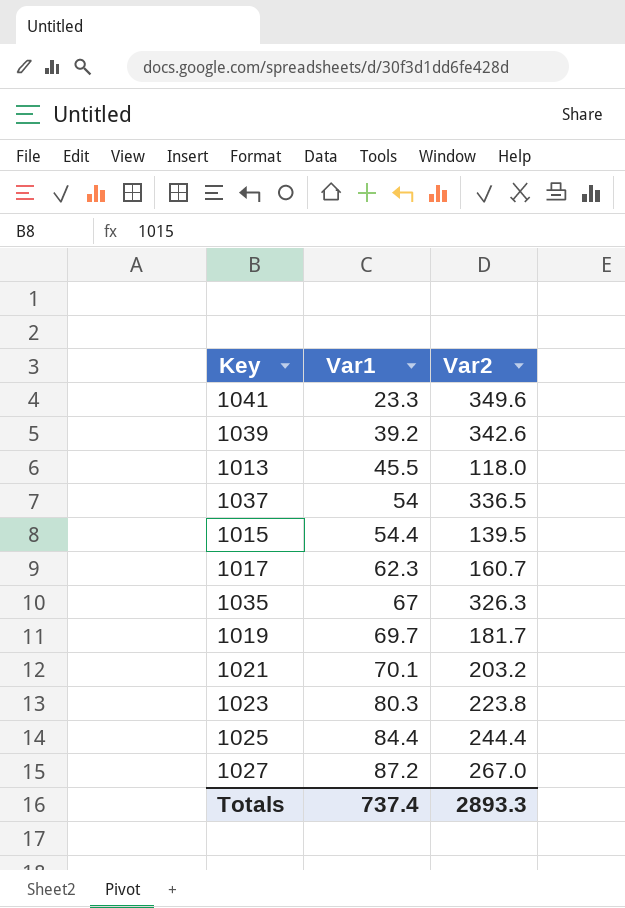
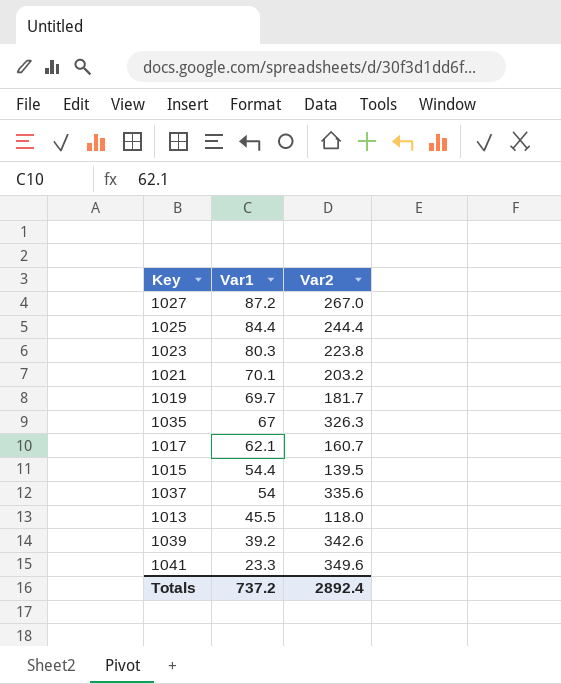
row order: Var1 ascending -> Var1 descending
1017 | Var1: 62.3 -> 62.1
1037 | Var2: 336.5 -> 335.6
Totals | Var1: 737.4 -> 737.2
Totals | Var2: 2893.3 -> 2892.4

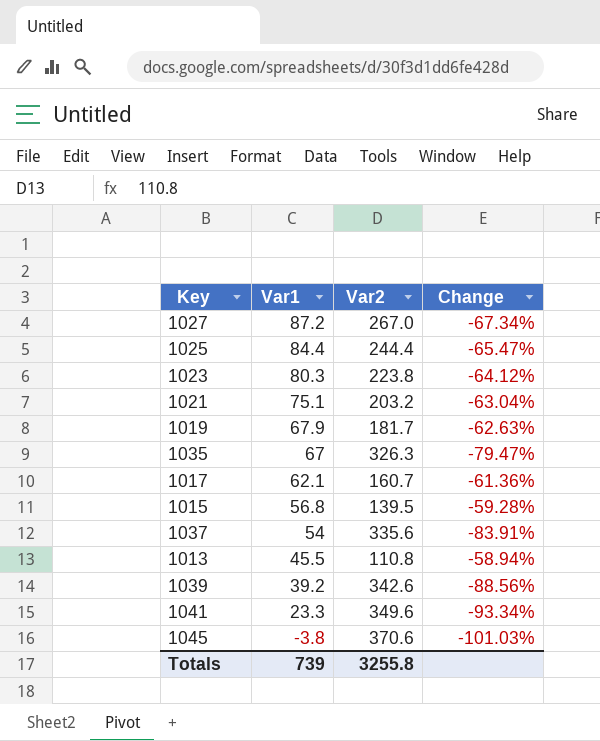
column Change | formula: none -> ([Var1] - [Var2]) / [Var2]
1021 | Var1: 70.1 -> 75.1
1019 | Var1: 69.7 -> 67.9
1015 | Var1: 54.4 -> 56.8
1013 | Var2: 118.0 -> 110.8
row 1045: none -> -3.8 | 370.6 | -101.03%
Totals | Var1: 737.2 -> 739
Totals | Var2: 2892.4 -> 3255.8

